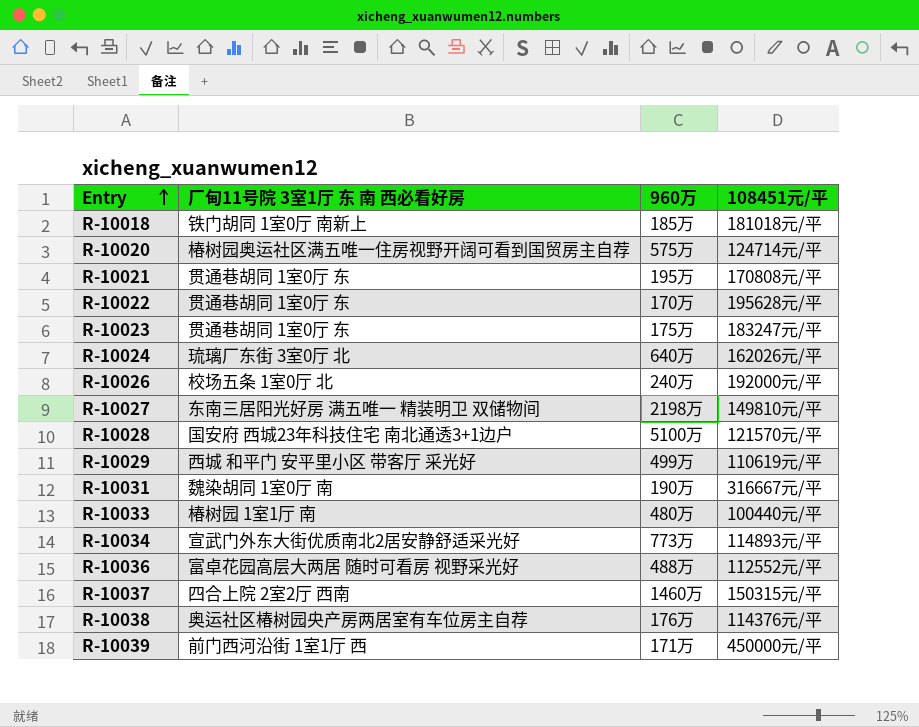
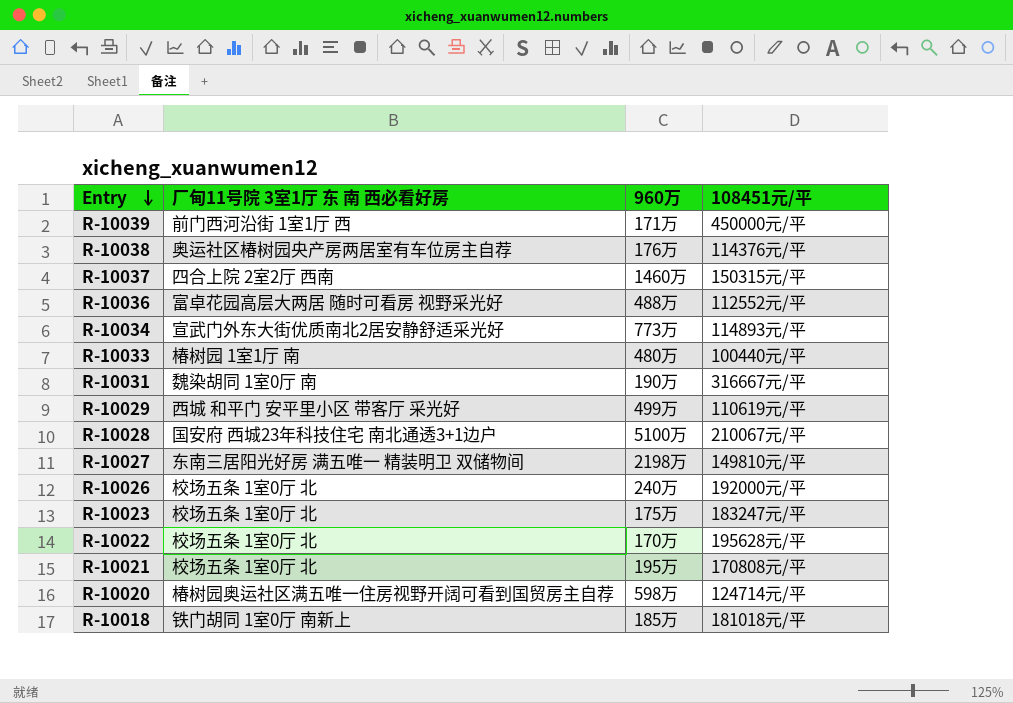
row order: Entry ascending -> Entry descending
row R-10024: 琉璃厂东街 3室0厅 北 | 640万 | 162026元/平 -> none
R-10028 | 108451元/平: 121570元/平 -> 210067元/平
R-10023 | 厂甸11号院 3室1厅 东 南 西必看好房: 贯通巷胡同 1室0厅 东 -> 校场五条 1室0厅 北
R-10022 | 厂甸11号院 3室1厅 东 南 西必看好房: 贯通巷胡同 1室0厅 东 -> 校场五条 1室0厅 北
R-10021 | 厂甸11号院 3室1厅 东 南 西必看好房: 贯通巷胡同 1室0厅 东 -> 校场五条 1室0厅 北
R-10020 | 960万: 575万 -> 598万

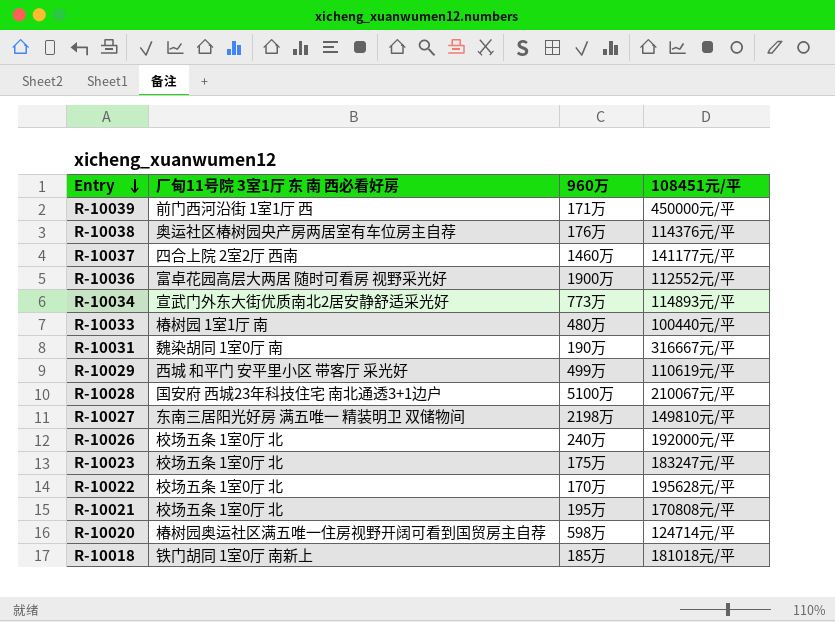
R-10037 | 108451元/平: 150315元/平 -> 141177元/平
R-10036 | 960万: 488万 -> 1900万

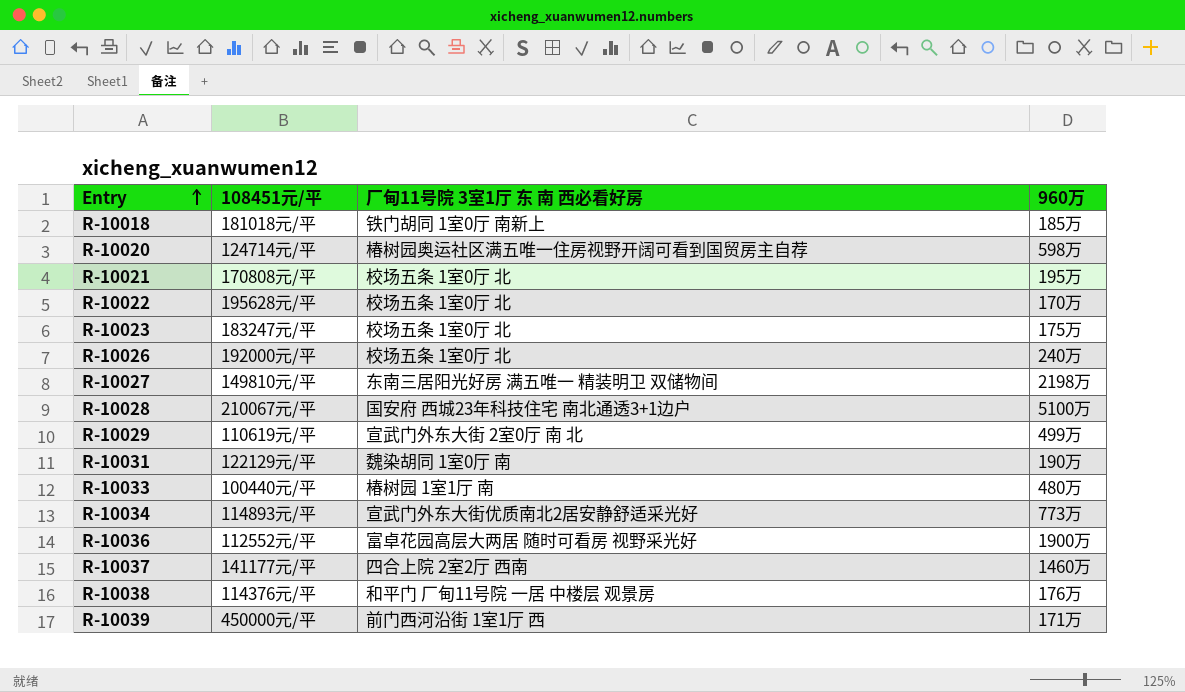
row order: Entry descending -> Entry ascending
column 108451元/平 | position: 4 -> 2
R-10029 | 厂甸11号院 3室1厅 东 南 西必看好房: 西城 和平门 安平里小区 带客厅 采光好 -> 宣武门外东大街 2室0厅 南 北
R-10031 | 108451元/平: 316667元/平 -> 122129元/平
R-10038 | 厂甸11号院 3室1厅 东 南 西必看好房: 奥运社区椿树园央产房两居室有车位房主自荐 -> 和平门 厂甸11号院 一居 中楼层 观景房

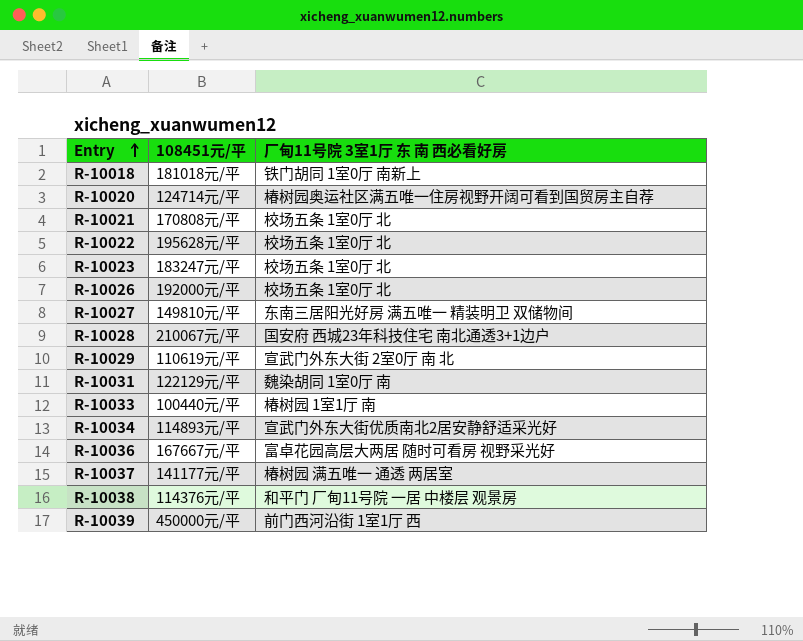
column 960万 | position: 4 -> none
R-10036 | 108451元/平: 112552元/平 -> 167667元/平
R-10037 | 厂甸11号院 3室1厅 东 南 西必看好房: 四合上院 2室2厅 西南 -> 椿树园 满五唯一 通透 两居室

